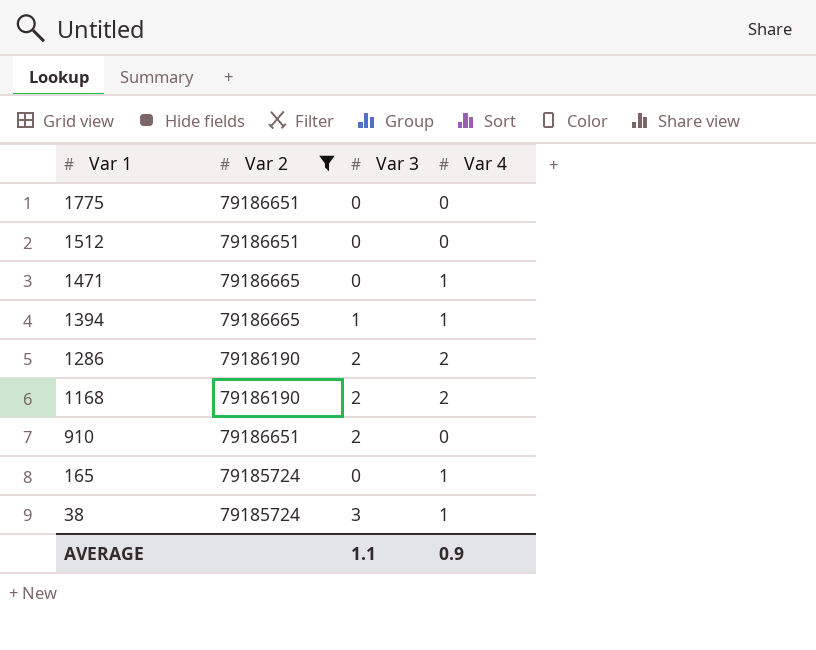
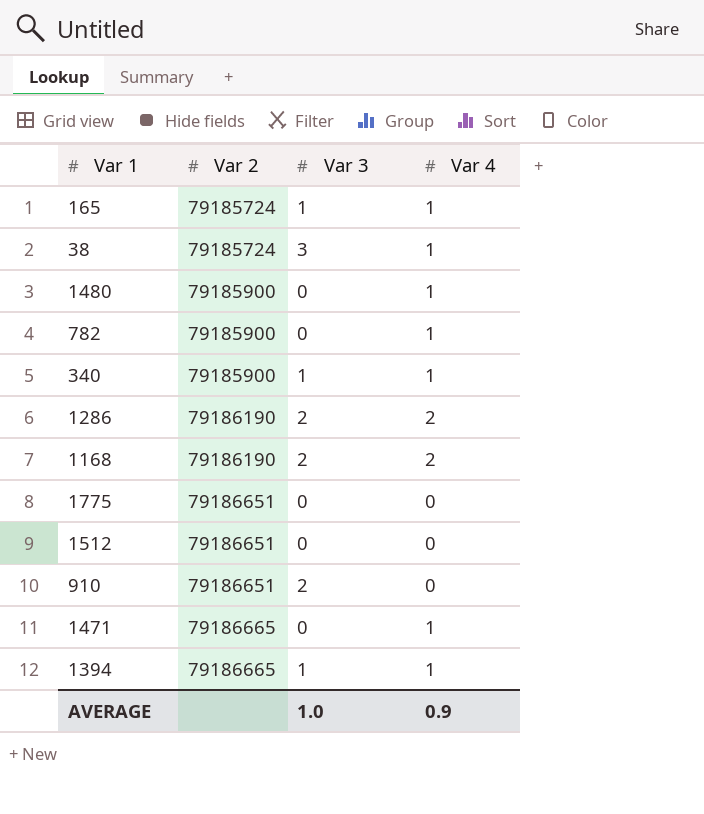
filter: Var 2 != 79185900 -> none
row order: Var 1 descending -> Var 2 ascending
165 | Var 3: 0 -> 1
AVERAGE | Var 3: 1.1 -> 1.0

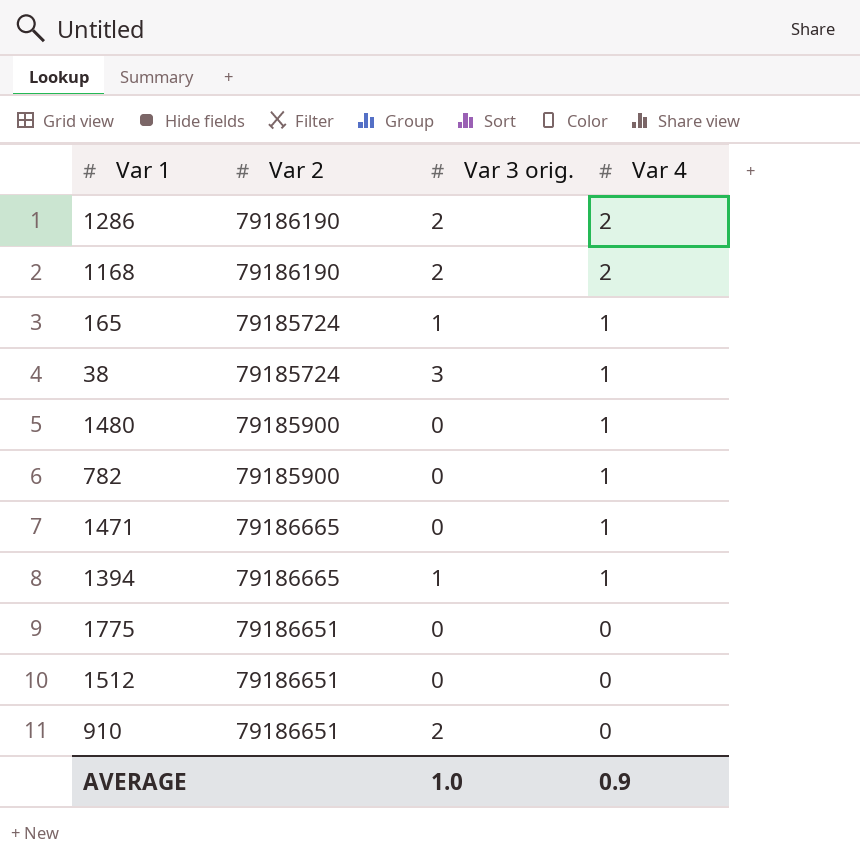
row order: Var 2 ascending -> Var 4 descending
column name: Var 3 -> Var 3 orig.
row 340: 79185900 | 1 | 1 -> none

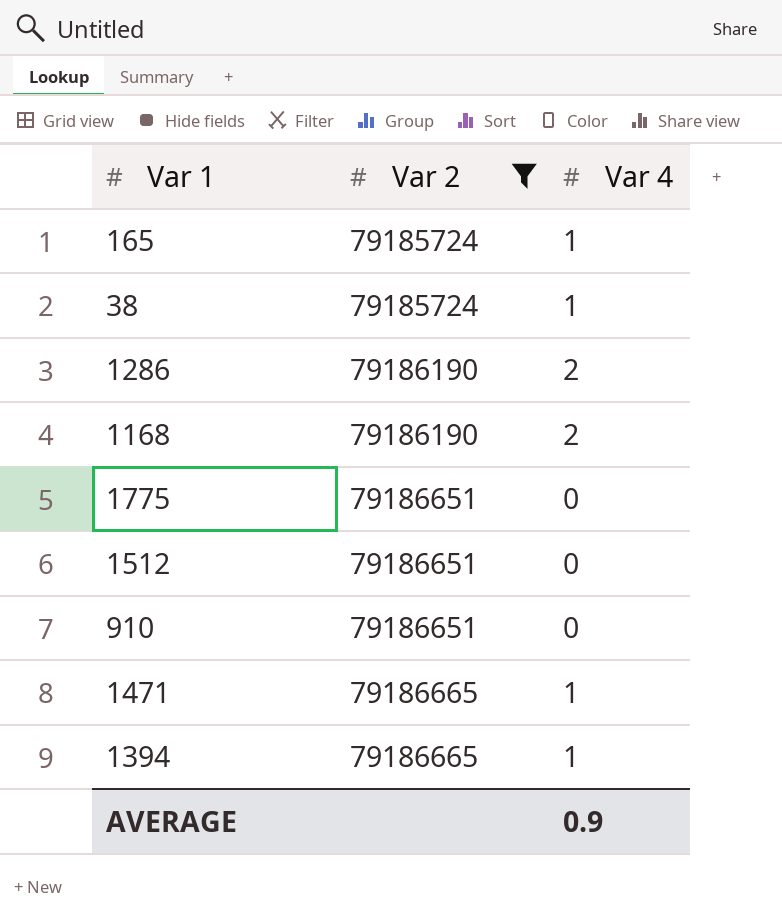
filter: none -> Var 2 != 79185900
row order: Var 4 descending -> Var 2 ascending
column Var 3 orig. | position: 3 -> none

